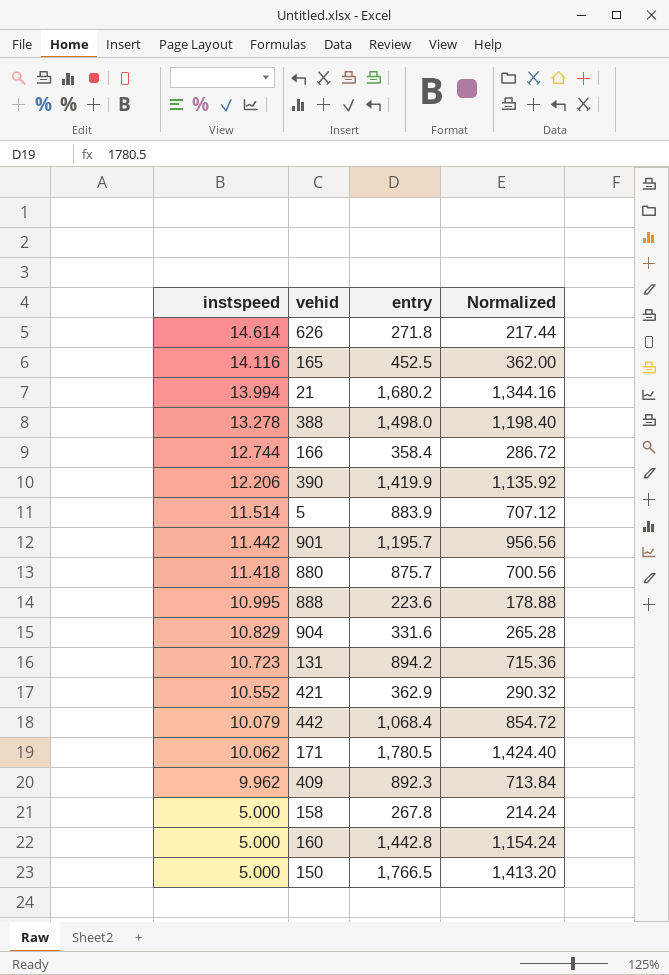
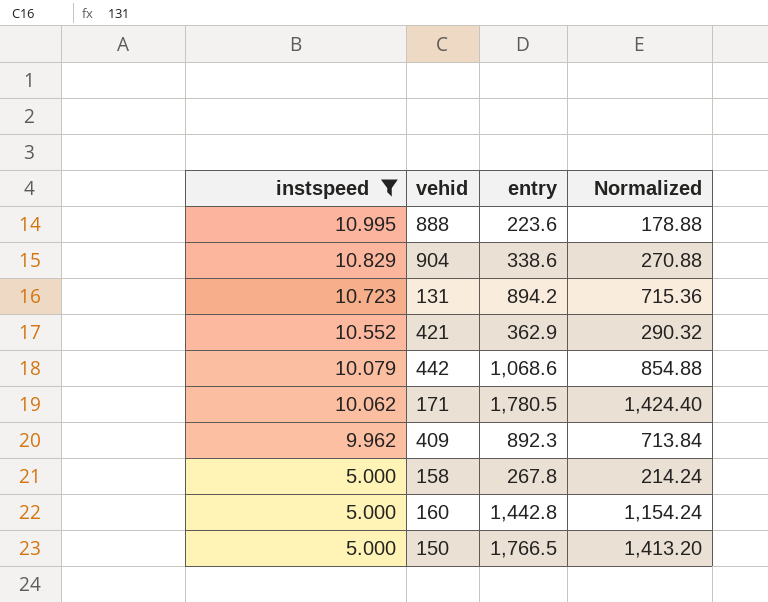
filter: none -> instspeed <= 10.995
904 | entry: 331.6 -> 338.6
904 | Normalized: 265.28 -> 270.88
442 | entry: 1,068.4 -> 1,068.6
442 | Normalized: 854.72 -> 854.88

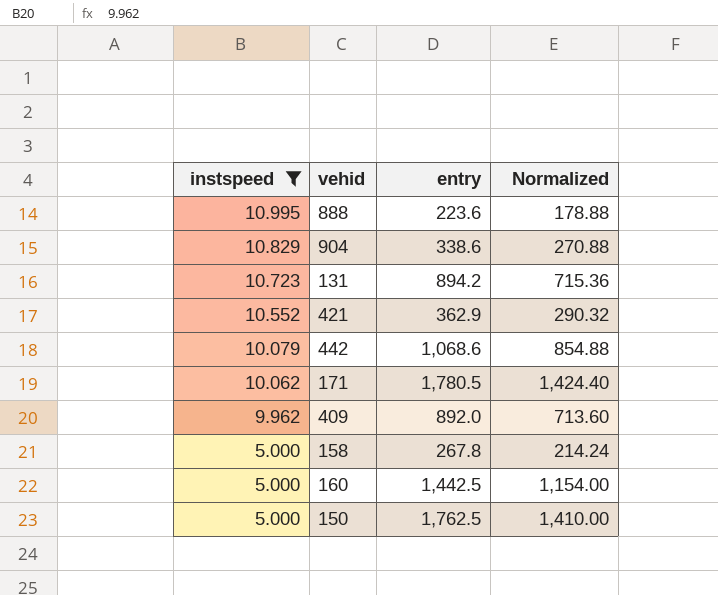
409 | entry: 892.3 -> 892.0
409 | Normalized: 713.84 -> 713.60
160 | entry: 1,442.8 -> 1,442.5
160 | Normalized: 1,154.24 -> 1,154.00
150 | entry: 1,766.5 -> 1,762.5
150 | Normalized: 1,413.20 -> 1,410.00

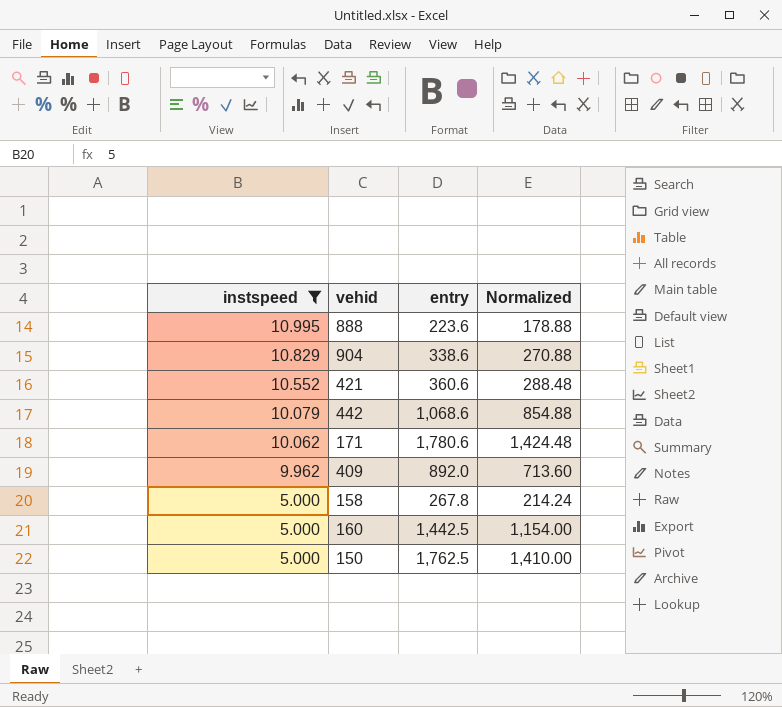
row 131: 10.723 | 894.2 | 715.36 -> none
421 | entry: 362.9 -> 360.6
421 | Normalized: 290.32 -> 288.48
171 | entry: 1,780.5 -> 1,780.6
171 | Normalized: 1,424.40 -> 1,424.48

